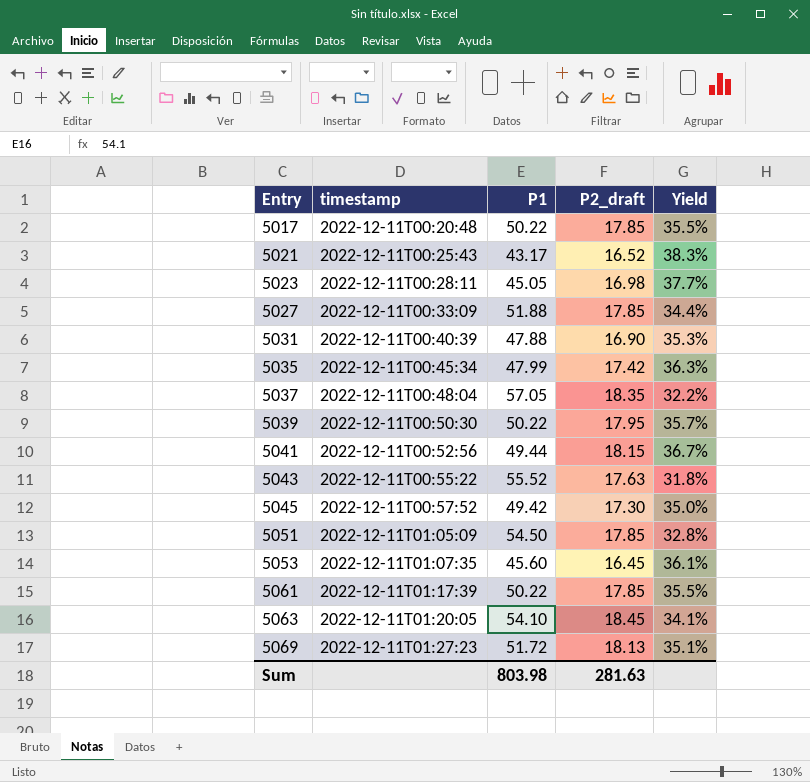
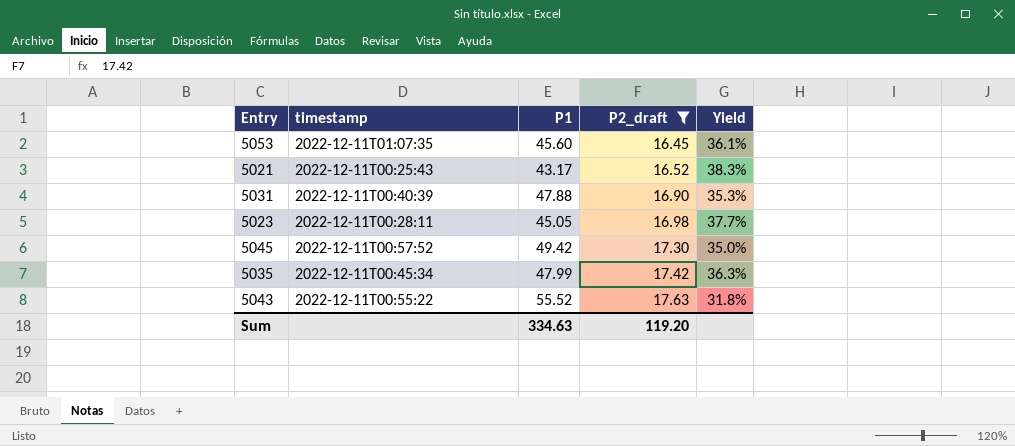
filter: none -> P2_draft <= 17.63
row order: Entry ascending -> P2_draft ascending
Sum | P1: 803.98 -> 334.63
Sum | P2_draft: 281.63 -> 119.20

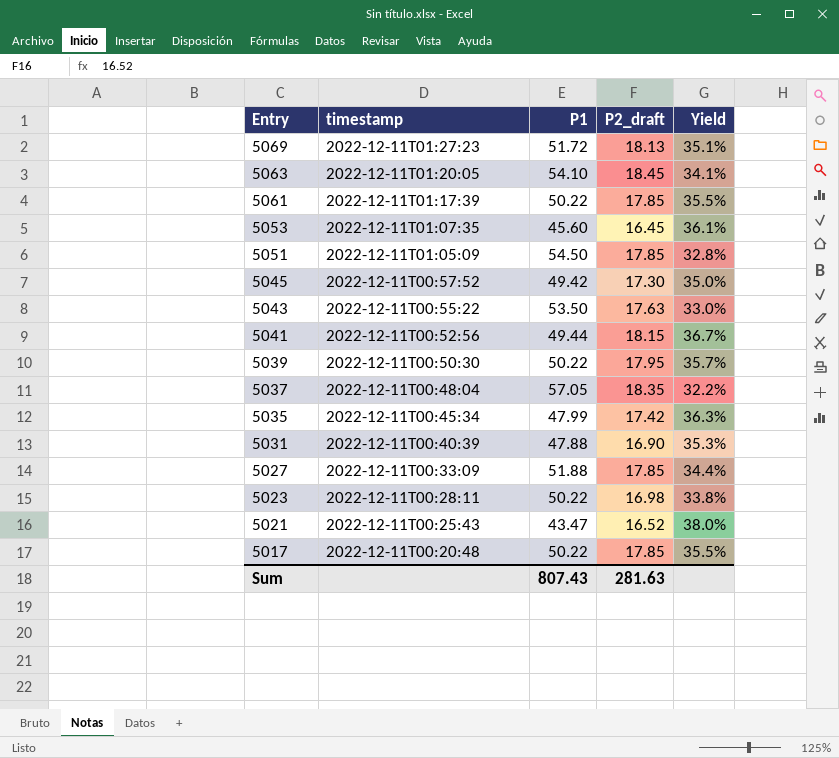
filter: P2_draft <= 17.63 -> none
row order: P2_draft ascending -> Entry descending
5043 | P1: 55.52 -> 53.50
5043 | Yield: 31.8% -> 33.0%
5023 | P1: 45.05 -> 50.22
5023 | Yield: 37.7% -> 33.8%
5021 | P1: 43.17 -> 43.47
5021 | Yield: 38.3% -> 38.0%
Sum | P1: 334.63 -> 807.43
Sum | P2_draft: 119.20 -> 281.63

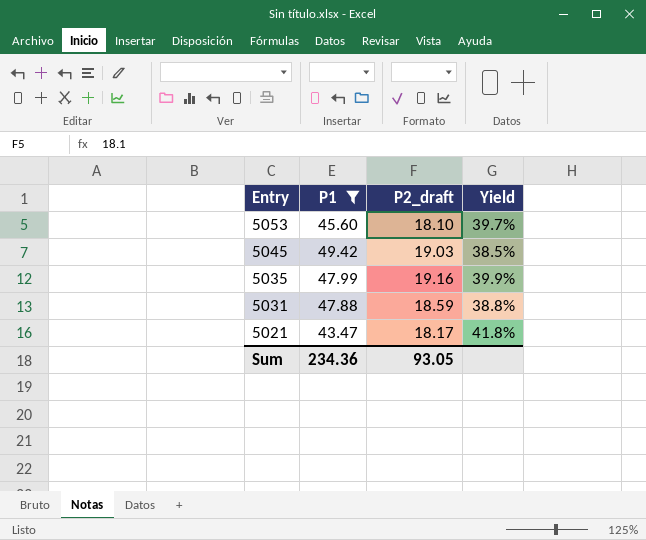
filter: none -> P1 <= 49.42
column timestamp | position: 2 -> none
5053 | P2_draft: 16.45 -> 18.10
5053 | Yield: 36.1% -> 39.7%
5045 | P2_draft: 17.30 -> 19.03
5045 | Yield: 35.0% -> 38.5%
5035 | P2_draft: 17.42 -> 19.16
5035 | Yield: 36.3% -> 39.9%
5031 | P2_draft: 16.90 -> 18.59
5031 | Yield: 35.3% -> 38.8%
5021 | P2_draft: 16.52 -> 18.17
5021 | Yield: 38.0% -> 41.8%
Sum | P1: 807.43 -> 234.36
Sum | P2_draft: 281.63 -> 93.05

